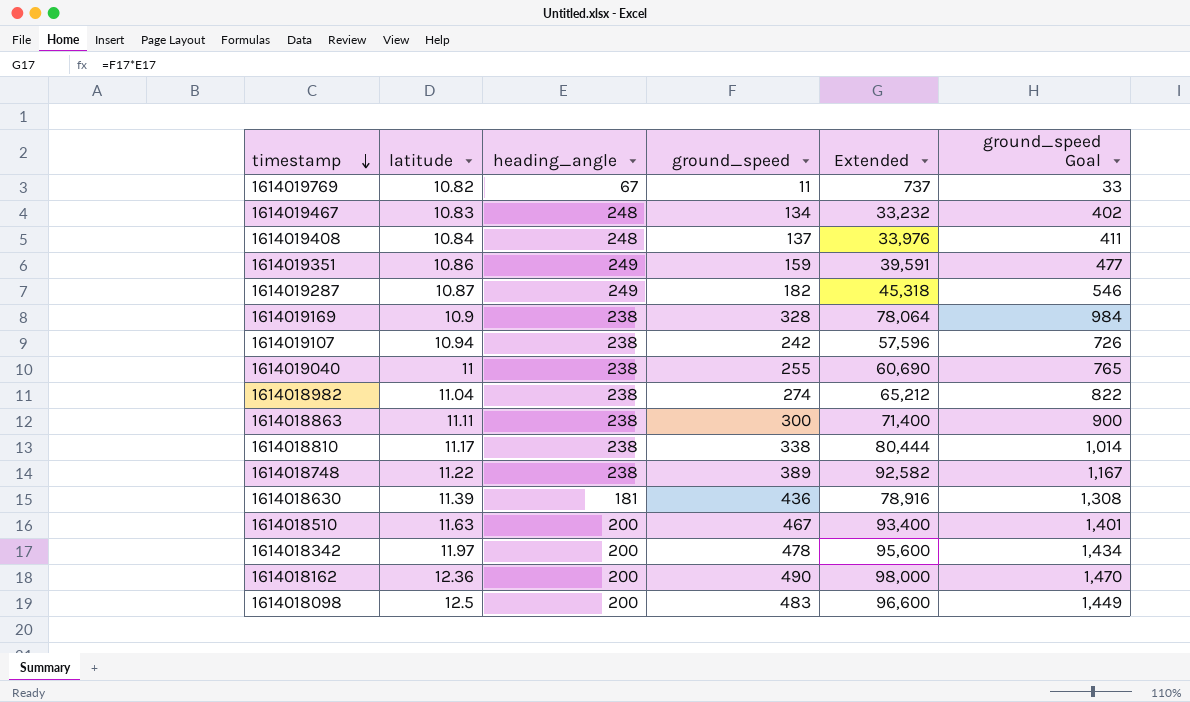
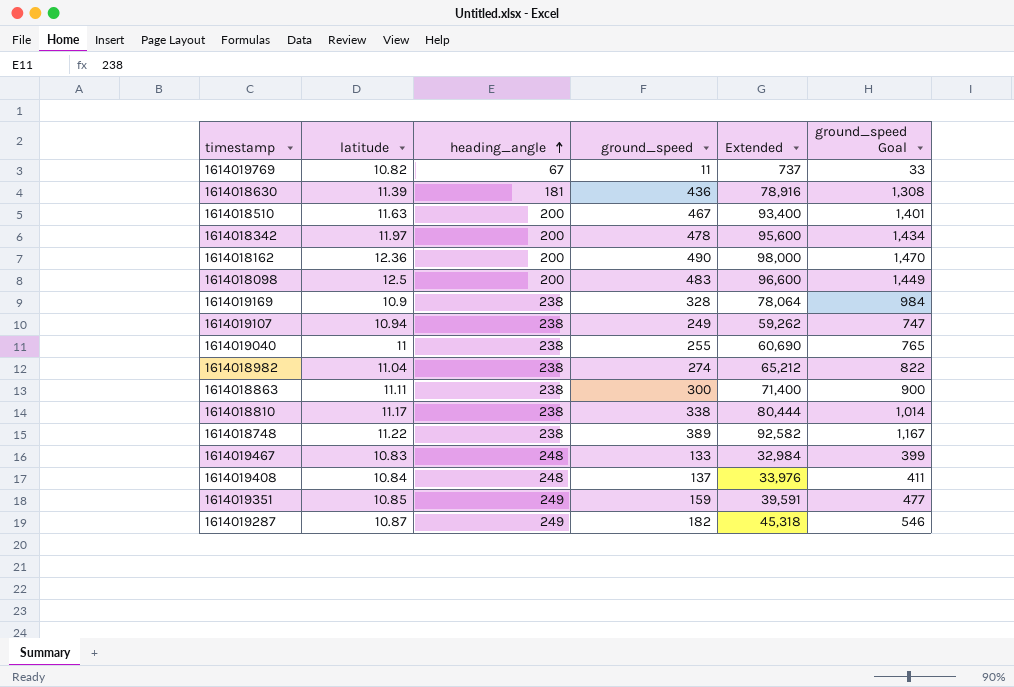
row order: timestamp descending -> heading_angle ascending
1614019107 | ground_speed: 242 -> 249
1614019107 | Extended: 57,596 -> 59,262
1614019107 | ground_speed Goal: 726 -> 747
1614019467 | ground_speed: 134 -> 133
1614019467 | Extended: 33,232 -> 32,984
1614019467 | ground_speed Goal: 402 -> 399
1614019351 | latitude: 10.86 -> 10.85

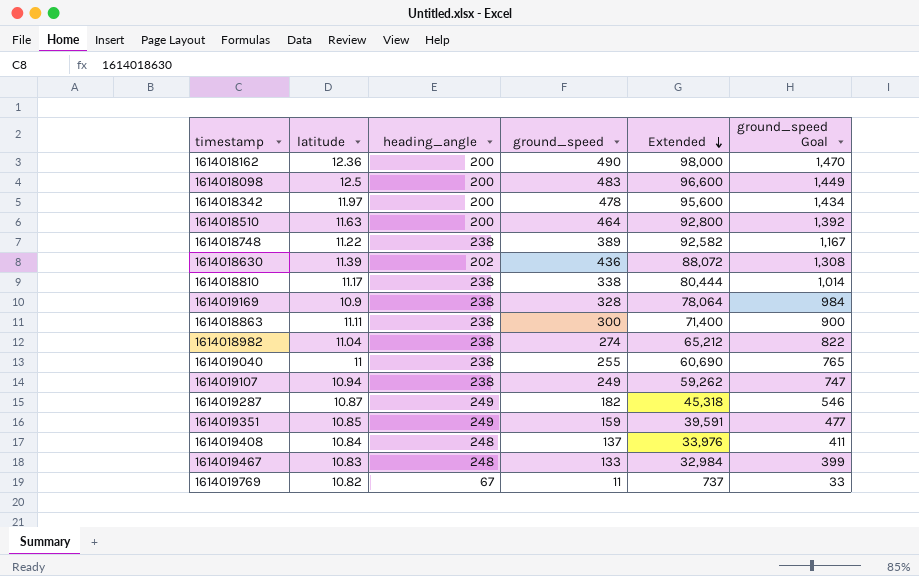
row order: heading_angle ascending -> Extended descending
1614018510 | ground_speed: 467 -> 464
1614018510 | Extended: 93,400 -> 92,800
1614018510 | ground_speed Goal: 1,401 -> 1,392
1614018630 | heading_angle: 181 -> 202
1614018630 | Extended: 78,916 -> 88,072

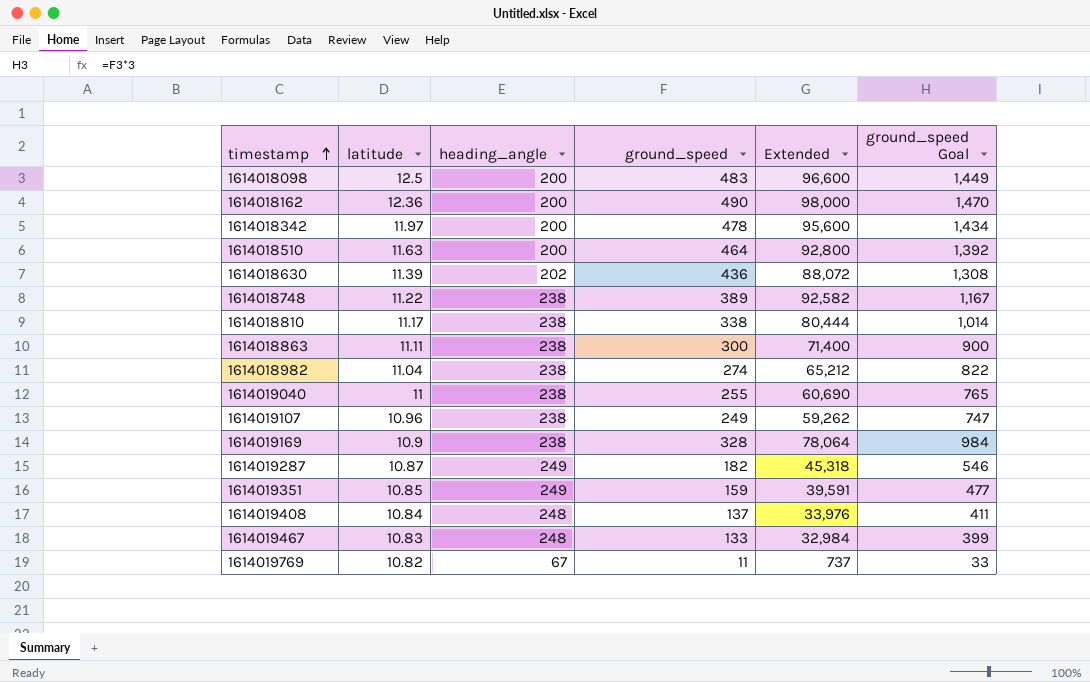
row order: Extended descending -> timestamp ascending
1614019107 | latitude: 10.94 -> 10.96

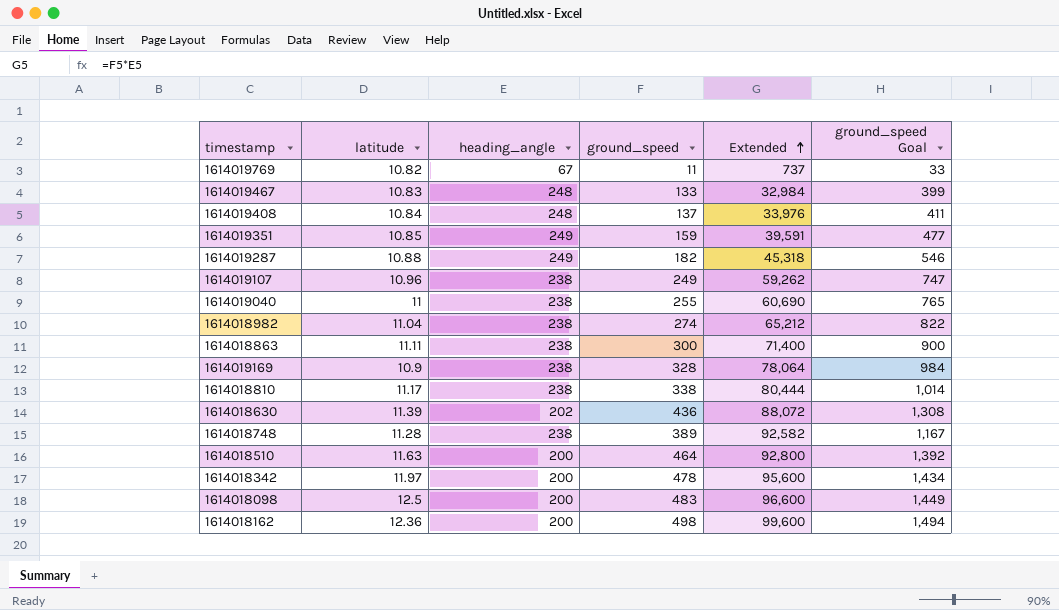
row order: timestamp ascending -> Extended ascending
1614019287 | latitude: 10.87 -> 10.88
1614018748 | latitude: 11.22 -> 11.28
1614018162 | ground_speed: 490 -> 498
1614018162 | Extended: 98,000 -> 99,600
1614018162 | ground_speed Goal: 1,470 -> 1,494

